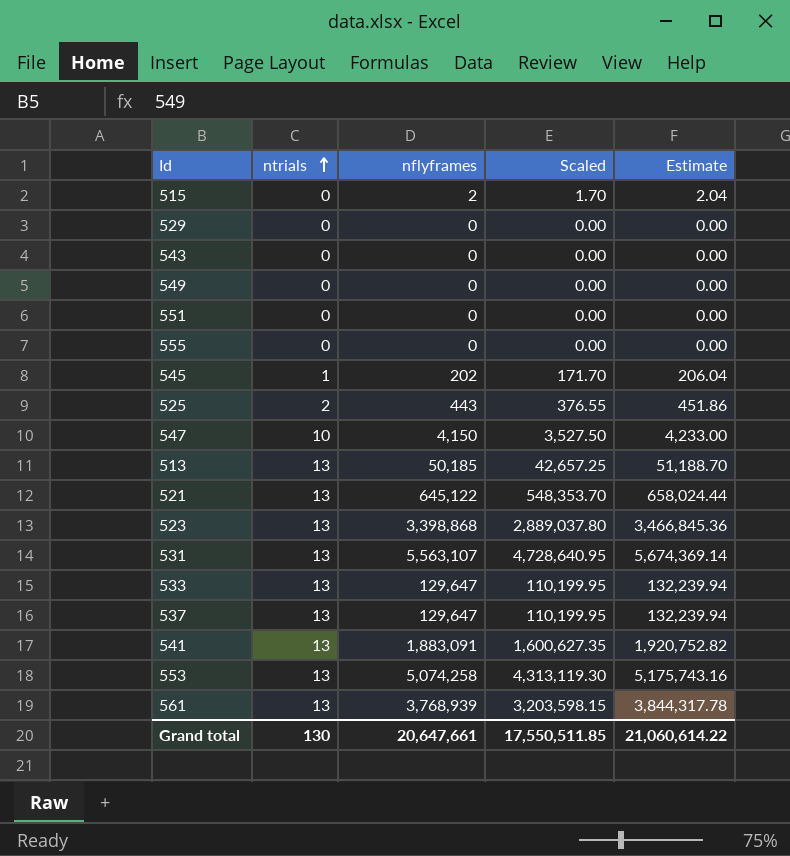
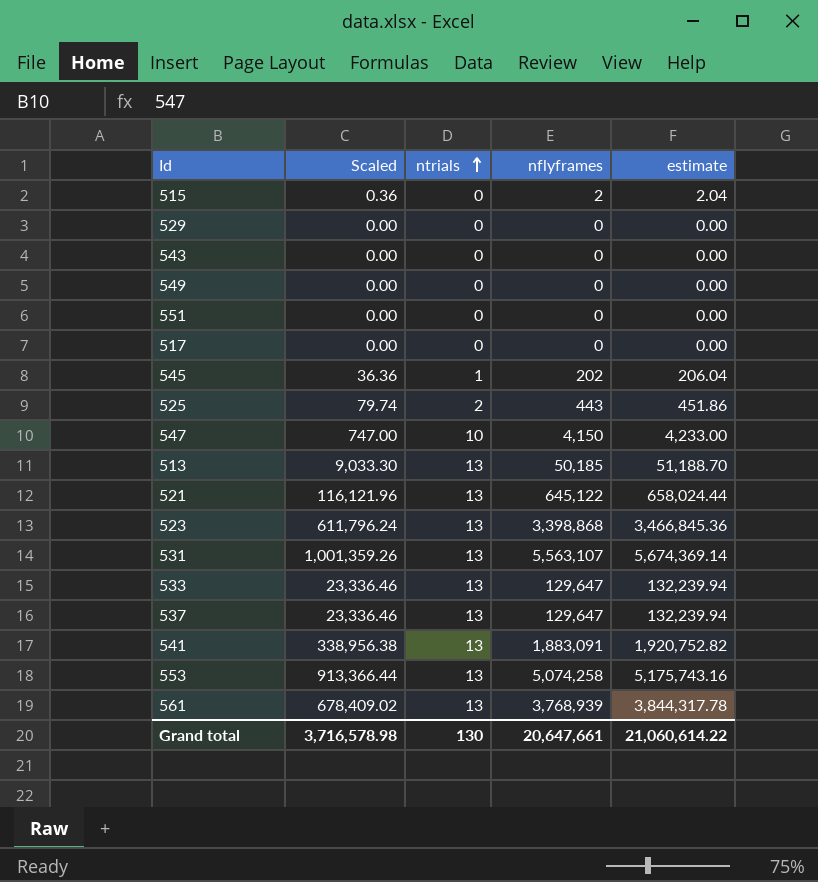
column Scaled | formula: [nflyframes] * 0.85 -> [nflyframes] * 0.18
column Scaled | position: 4 -> 2
column name: Estimate -> estimate
row 555: 0 | 0 | 0.00 | 0.00 -> none
row 517: none -> 0.00 | 0 | 0 | 0.00
Grand total | Scaled: 17,550,511.85 -> 3,716,578.98

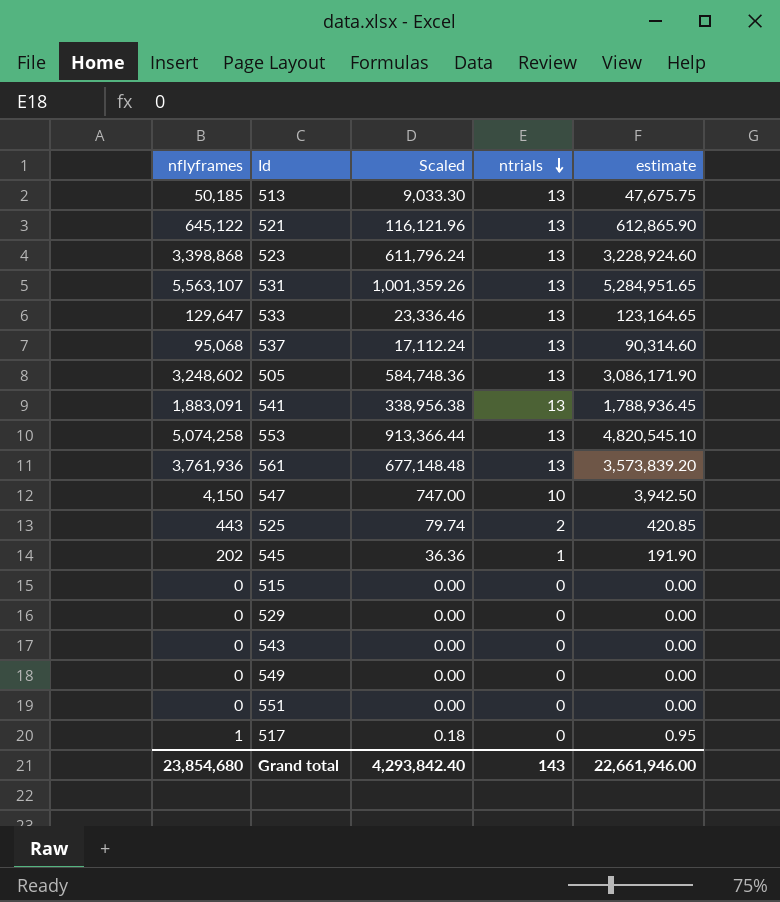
row order: ntrials ascending -> ntrials descending
column nflyframes | position: 4 -> 1
column estimate | formula: [nflyframes] * 1.02 -> [nflyframes] * 0.95
537 | nflyframes: 129,647 -> 95,068
537 | Scaled: 23,336.46 -> 17,112.24
row 505: none -> 3,248,602 | 584,748.36 | 13 | 3,086,171.90
561 | nflyframes: 3,768,939 -> 3,761,936
561 | Scaled: 678,409.02 -> 677,148.48
515 | nflyframes: 2 -> 0
515 | Scaled: 0.36 -> 0.00
517 | nflyframes: 0 -> 1
517 | Scaled: 0.00 -> 0.18
Grand total | nflyframes: 20,647,661 -> 23,854,680
Grand total | Scaled: 3,716,578.98 -> 4,293,842.40
Grand total | ntrials: 130 -> 143
Grand total | estimate: 21,060,614.22 -> 22,661,946.00

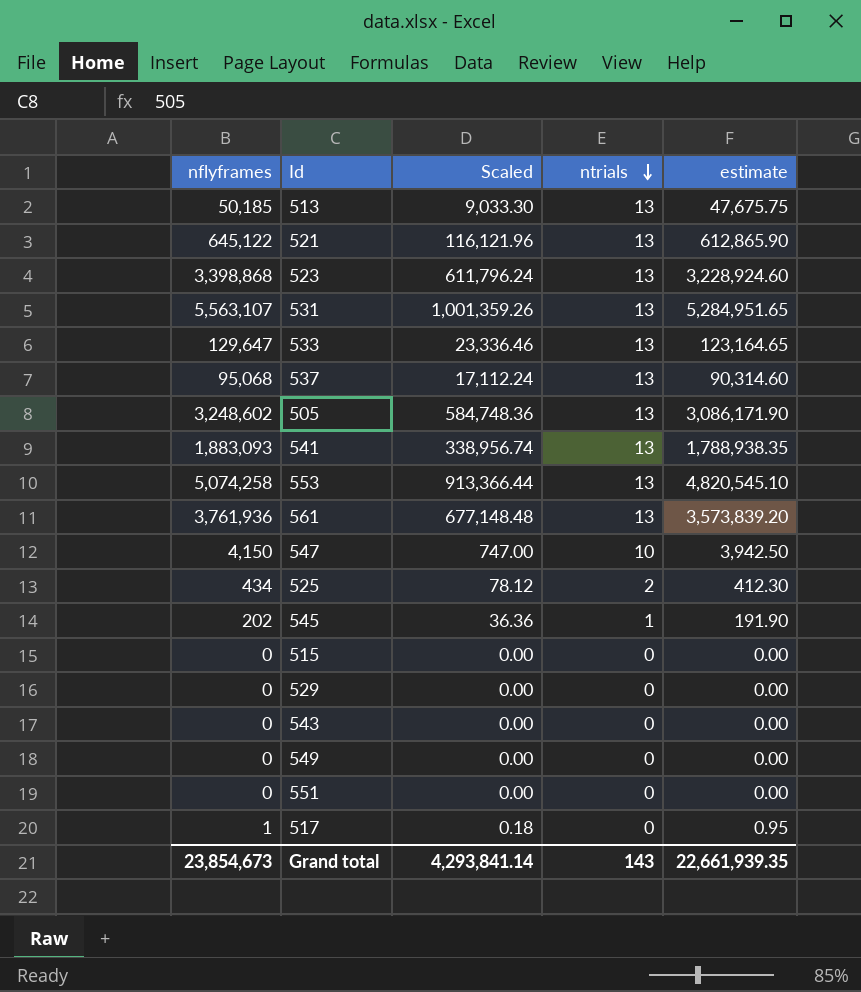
541 | nflyframes: 1,883,091 -> 1,883,093
541 | Scaled: 338,956.38 -> 338,956.74
541 | estimate: 1,788,936.45 -> 1,788,938.35
525 | nflyframes: 443 -> 434
525 | Scaled: 79.74 -> 78.12
525 | estimate: 420.85 -> 412.30
Grand total | nflyframes: 23,854,680 -> 23,854,673
Grand total | Scaled: 4,293,842.40 -> 4,293,841.14
Grand total | estimate: 22,661,946.00 -> 22,661,939.35

